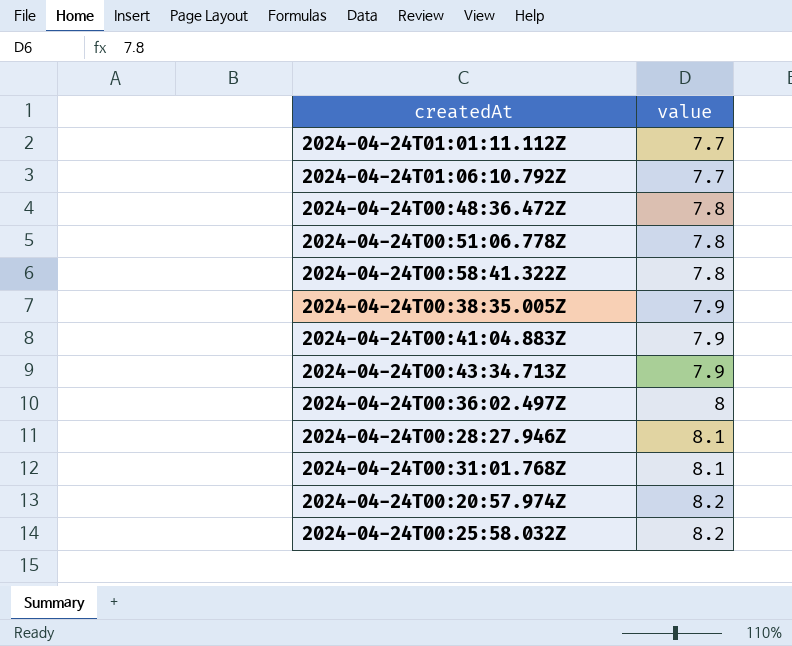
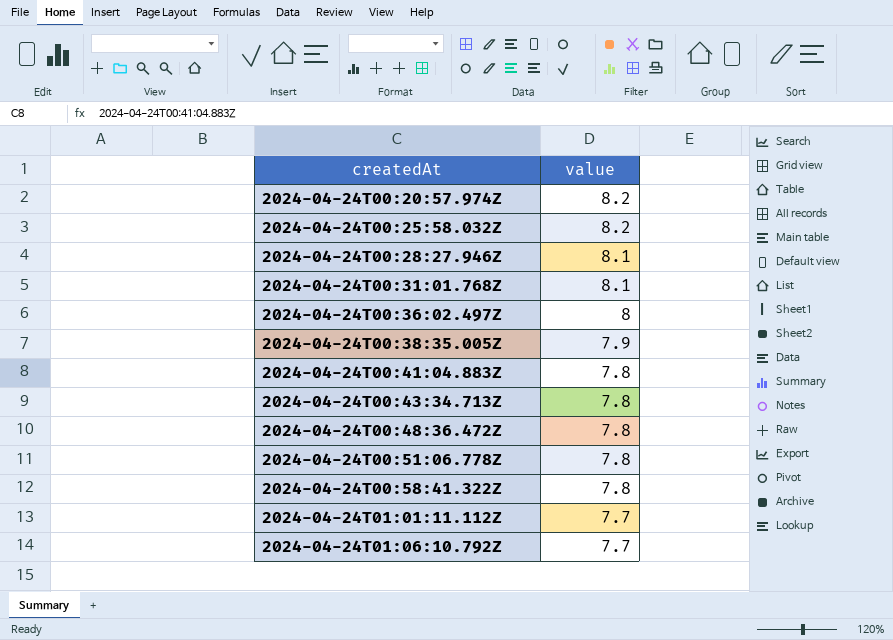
row order: value ascending -> createdAt ascending
2024-04-24T00:41:04.883Z | value: 7.9 -> 7.8
2024-04-24T00:43:34.713Z | value: 7.9 -> 7.8

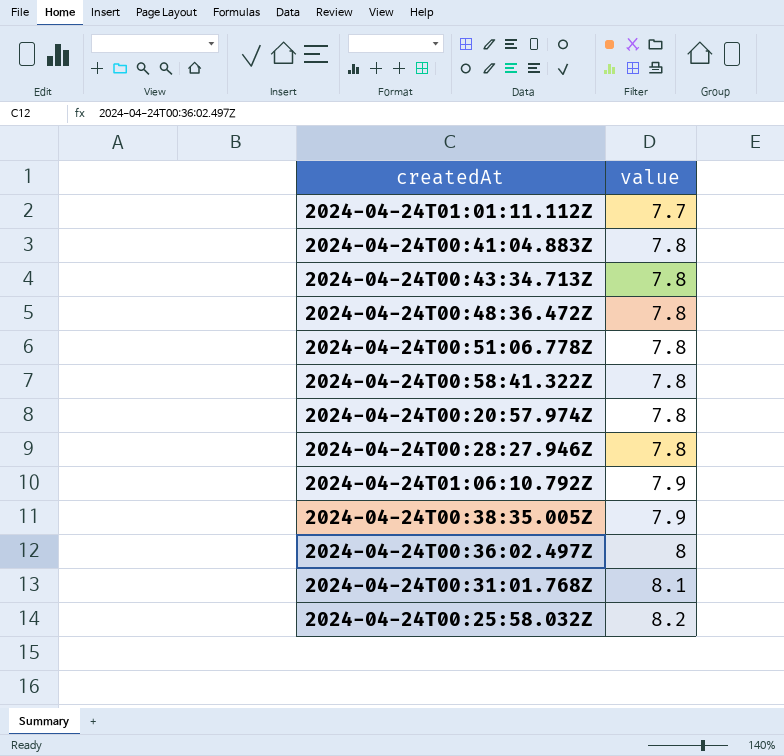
row order: createdAt ascending -> value ascending
2024-04-24T00:20:57.974Z | value: 8.2 -> 7.8
2024-04-24T00:28:27.946Z | value: 8.1 -> 7.8
2024-04-24T01:06:10.792Z | value: 7.7 -> 7.9

